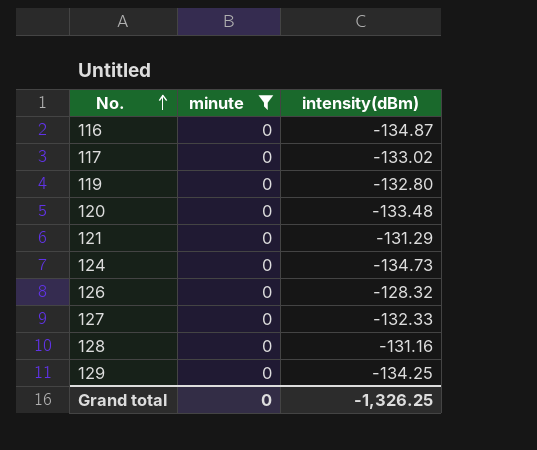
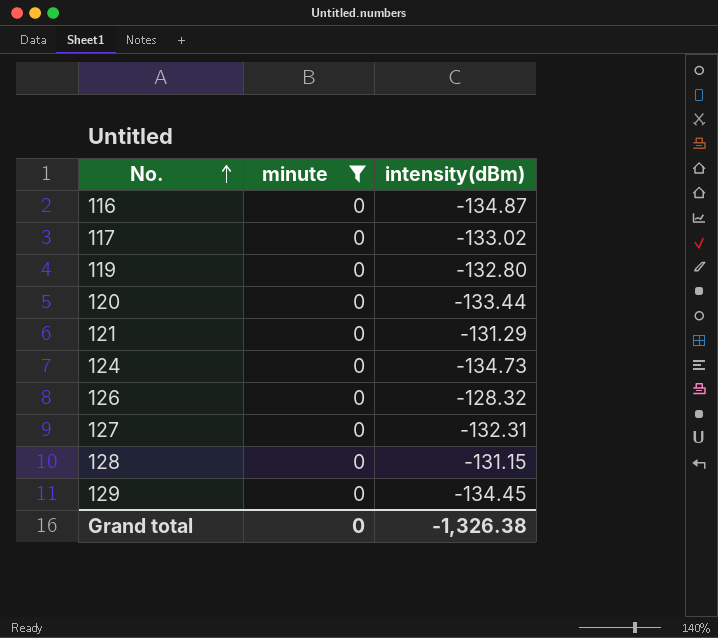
120 | intensity(dBm): -133.48 -> -133.44
127 | intensity(dBm): -132.33 -> -132.31
128 | intensity(dBm): -131.16 -> -131.15
129 | intensity(dBm): -134.25 -> -134.45
Grand total | intensity(dBm): -1,326.25 -> -1,326.38

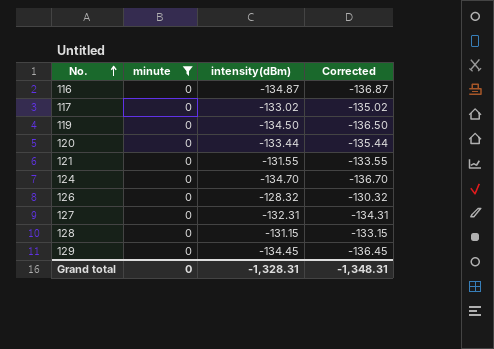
column Corrected | formula: none -> [intensity(dBm)] - 2
119 | intensity(dBm): -132.80 -> -134.50
121 | intensity(dBm): -131.29 -> -131.55
124 | intensity(dBm): -134.73 -> -134.70
Grand total | intensity(dBm): -1,326.38 -> -1,328.31

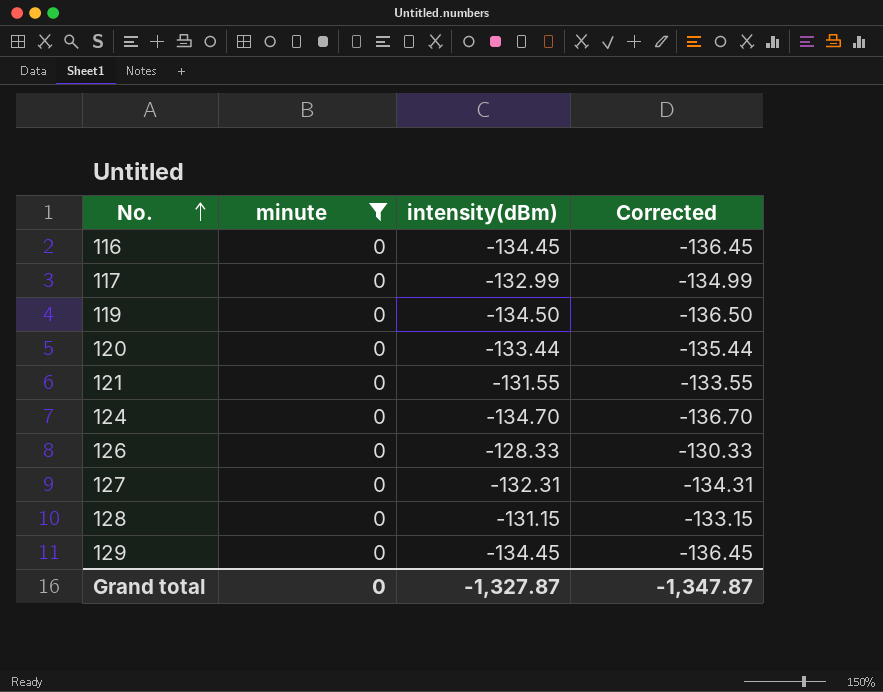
116 | intensity(dBm): -134.87 -> -134.45
116 | Corrected: -136.87 -> -136.45
117 | intensity(dBm): -133.02 -> -132.99
117 | Corrected: -135.02 -> -134.99
126 | intensity(dBm): -128.32 -> -128.33
126 | Corrected: -130.32 -> -130.33
Grand total | intensity(dBm): -1,328.31 -> -1,327.87
Grand total | Corrected: -1,348.31 -> -1,347.87

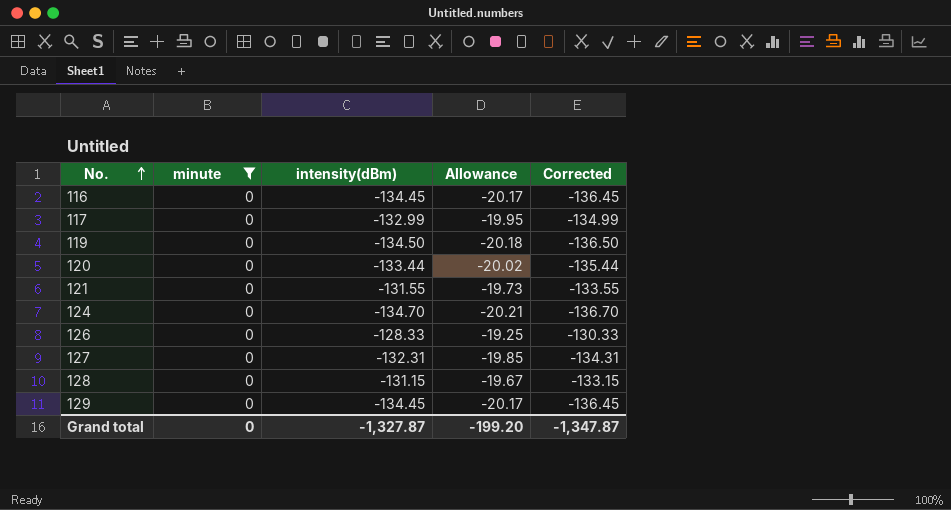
column Allowance | formula: none -> [intensity(dBm)] * 0.15

